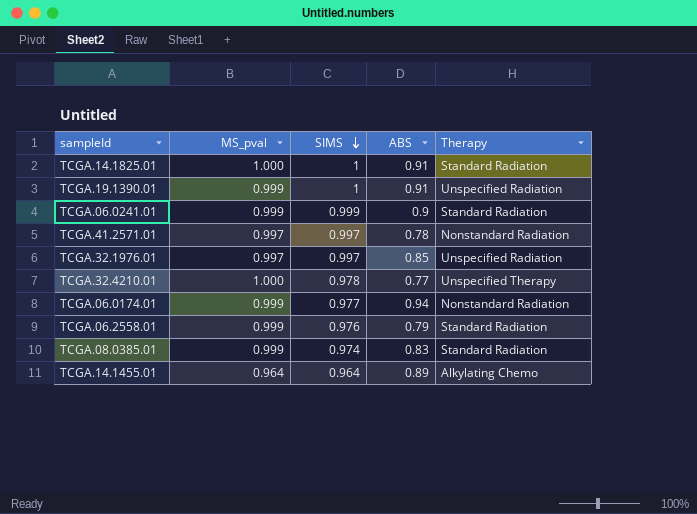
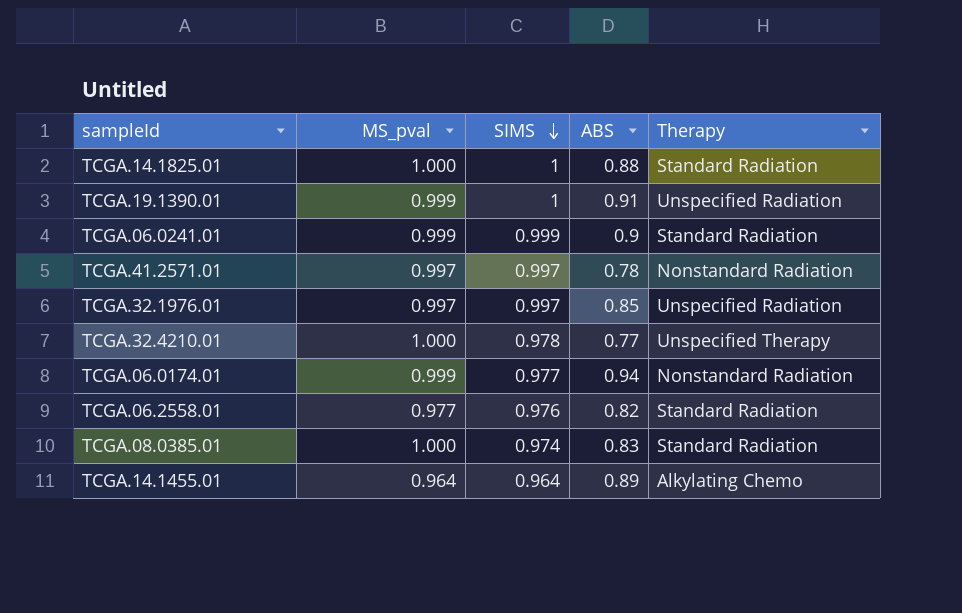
TCGA.14.1825.01 | ABS: 0.91 -> 0.88
TCGA.06.2558.01 | MS_pval: 0.999 -> 0.977
TCGA.06.2558.01 | ABS: 0.79 -> 0.82
TCGA.08.0385.01 | MS_pval: 0.999 -> 1.000

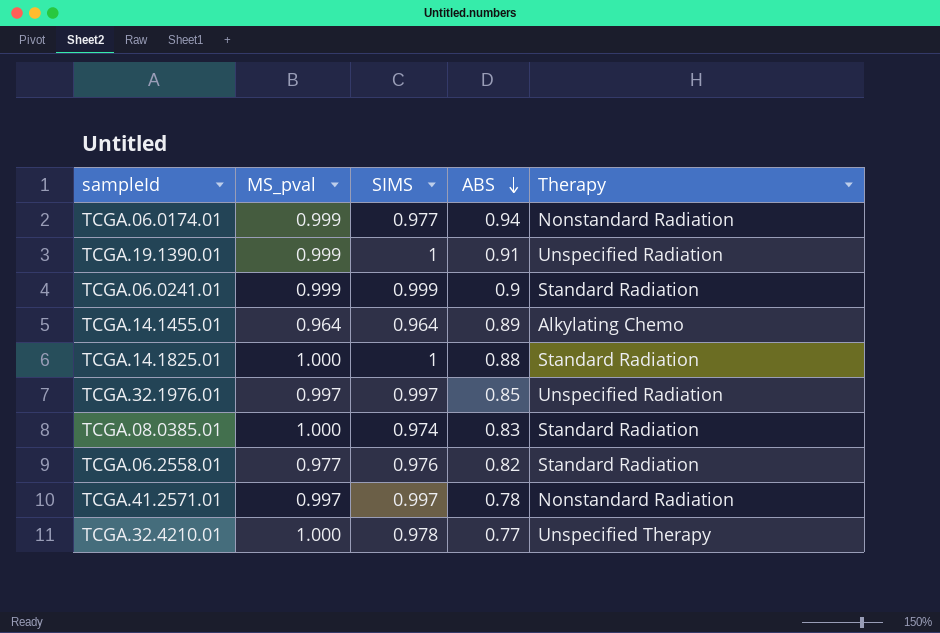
row order: SIMS descending -> ABS descending

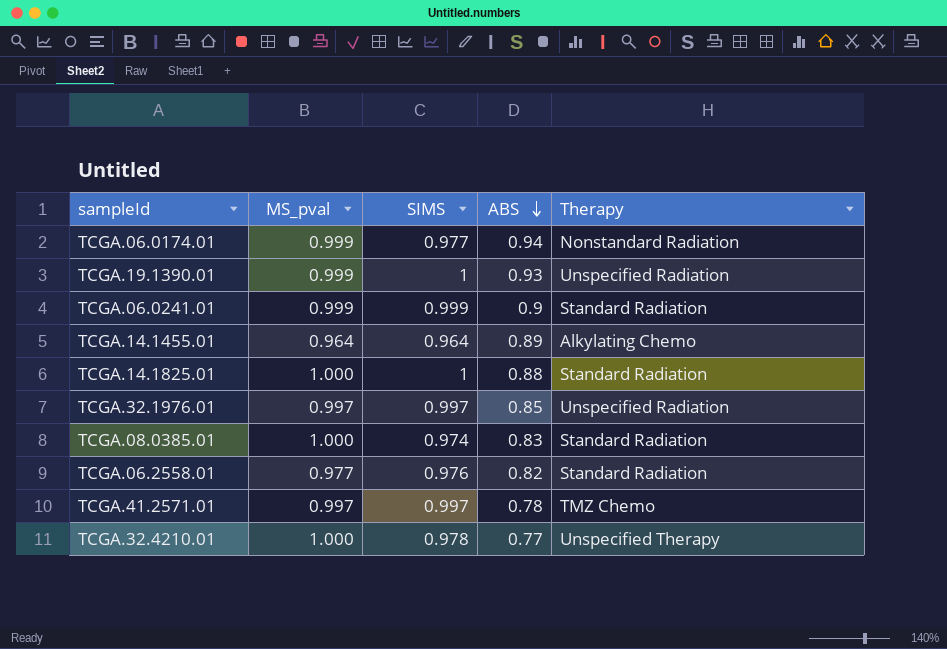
TCGA.19.1390.01 | ABS: 0.91 -> 0.93
TCGA.41.2571.01 | Therapy: Nonstandard Radiation -> TMZ Chemo

